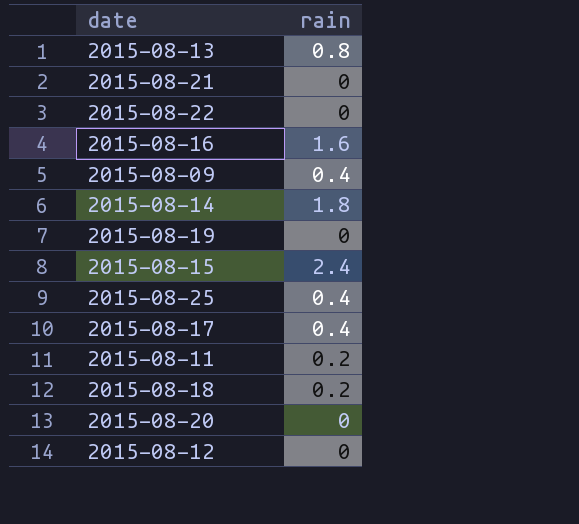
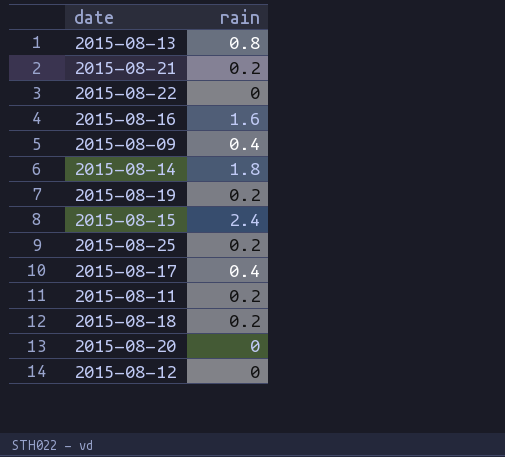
2015-08-21 | rain: 0 -> 0.2
2015-08-19 | rain: 0 -> 0.2
2015-08-25 | rain: 0.4 -> 0.2

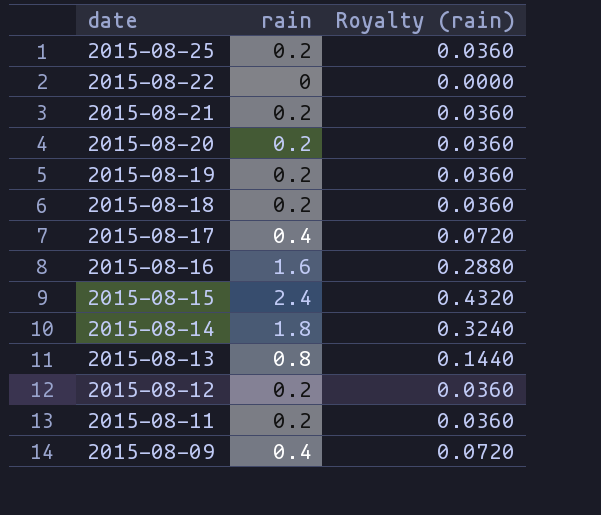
row order: none -> date descending
column Royalty (rain) | formula: none -> [rain] * 0.18
2015-08-20 | rain: 0 -> 0.2
2015-08-12 | rain: 0 -> 0.2

